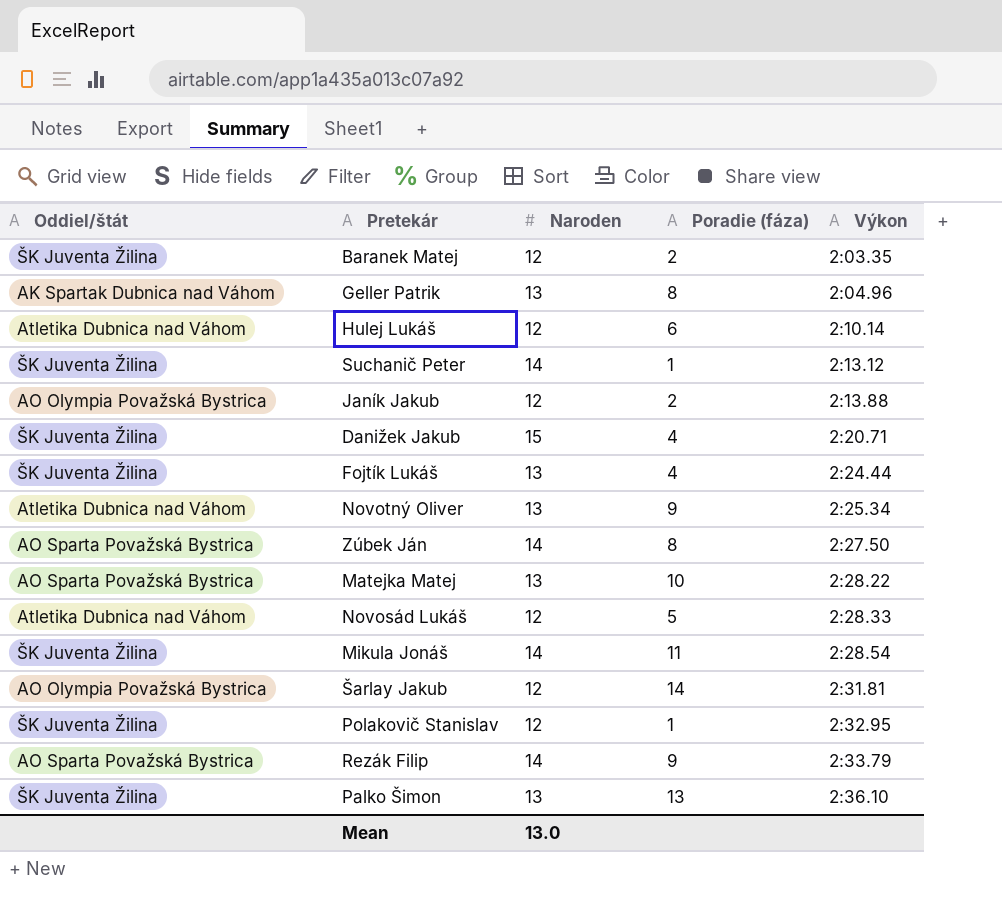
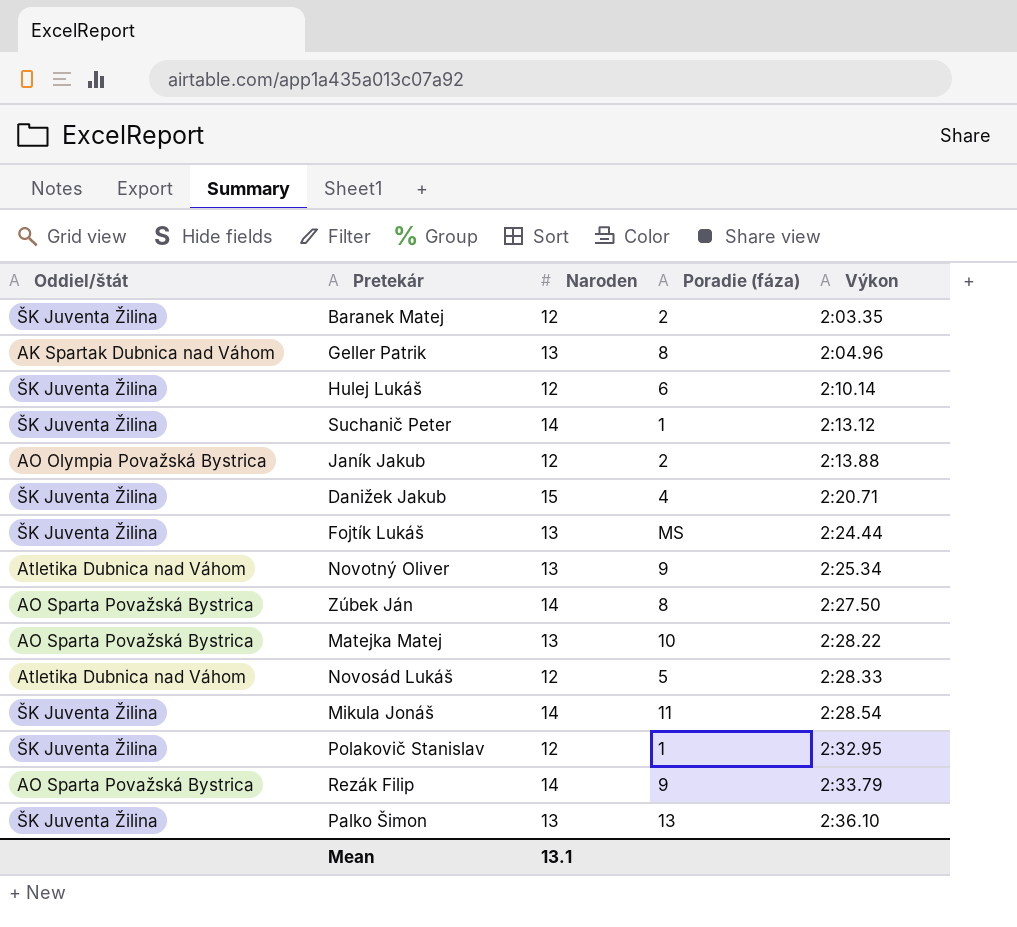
row Šarlay Jakub: AO Olympia Považská Bystrica | 12 | 14 | 2:31.81 -> none
Hulej Lukáš | Oddiel/štát: Atletika Dubnica nad Váhom -> ŠK Juventa Žilina
Fojtík Lukáš | Poradie (fáza): 4 -> MS
Mean | Naroden: 13.0 -> 13.1

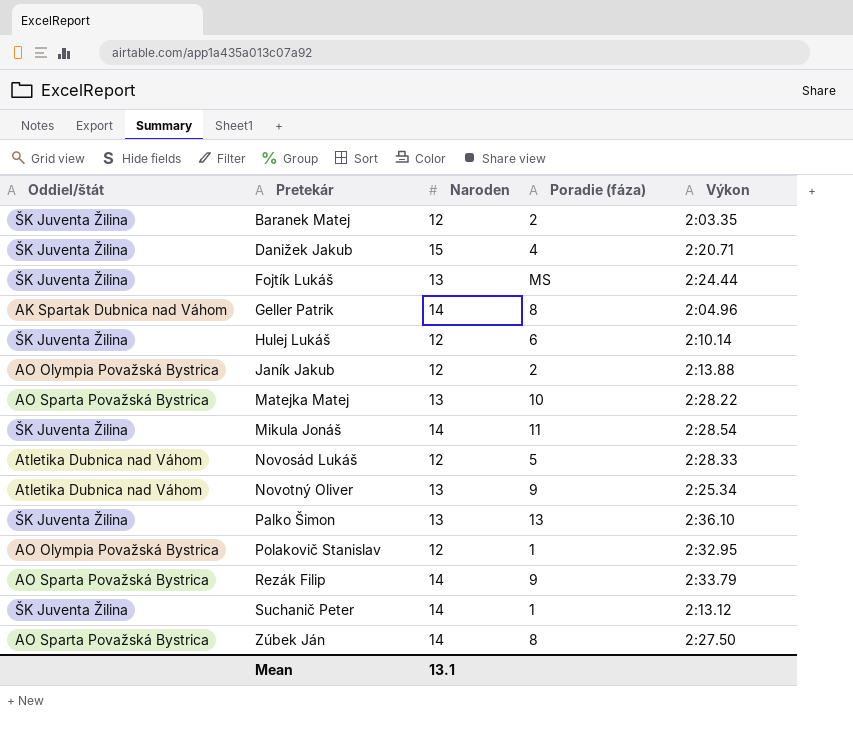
row order: Výkon ascending -> Pretekár ascending
Geller Patrik | Naroden: 13 -> 14
Polakovič Stanislav | Oddiel/štát: ŠK Juventa Žilina -> AO Olympia Považská Bystrica

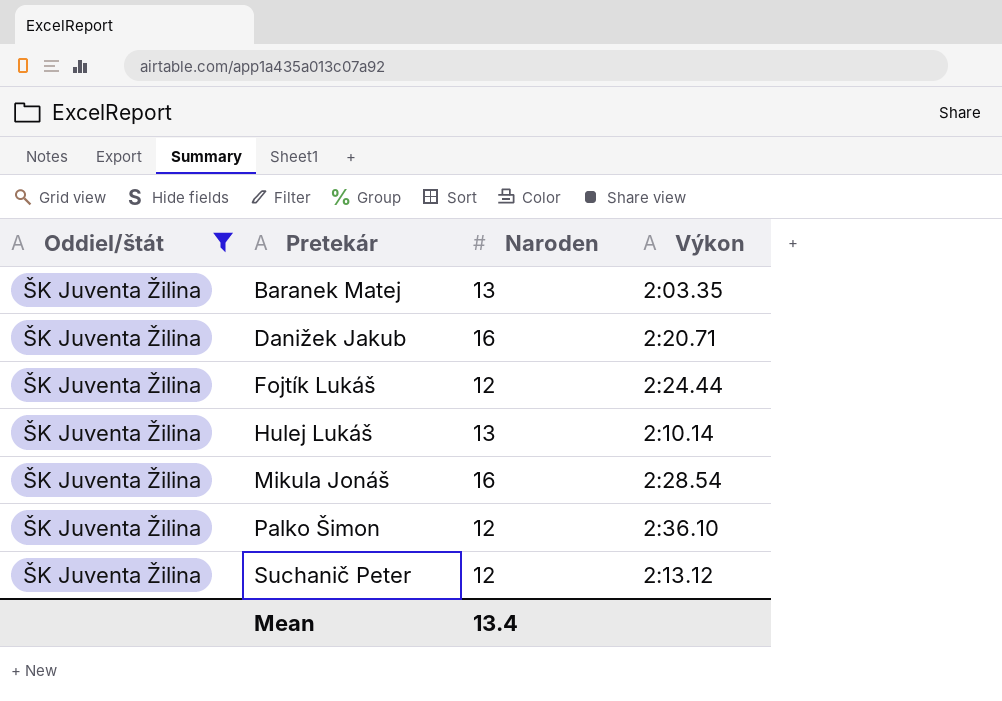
filter: none -> Oddiel/štát = ŠK Juventa Žilina
column Poradie (fáza) | position: 4 -> none
Baranek Matej | Naroden: 12 -> 13
Danižek Jakub | Naroden: 15 -> 16
Fojtík Lukáš | Naroden: 13 -> 12
Hulej Lukáš | Naroden: 12 -> 13
Mikula Jonáš | Naroden: 14 -> 16
Palko Šimon | Naroden: 13 -> 12
Suchanič Peter | Naroden: 14 -> 12
Mean | Naroden: 13.1 -> 13.4

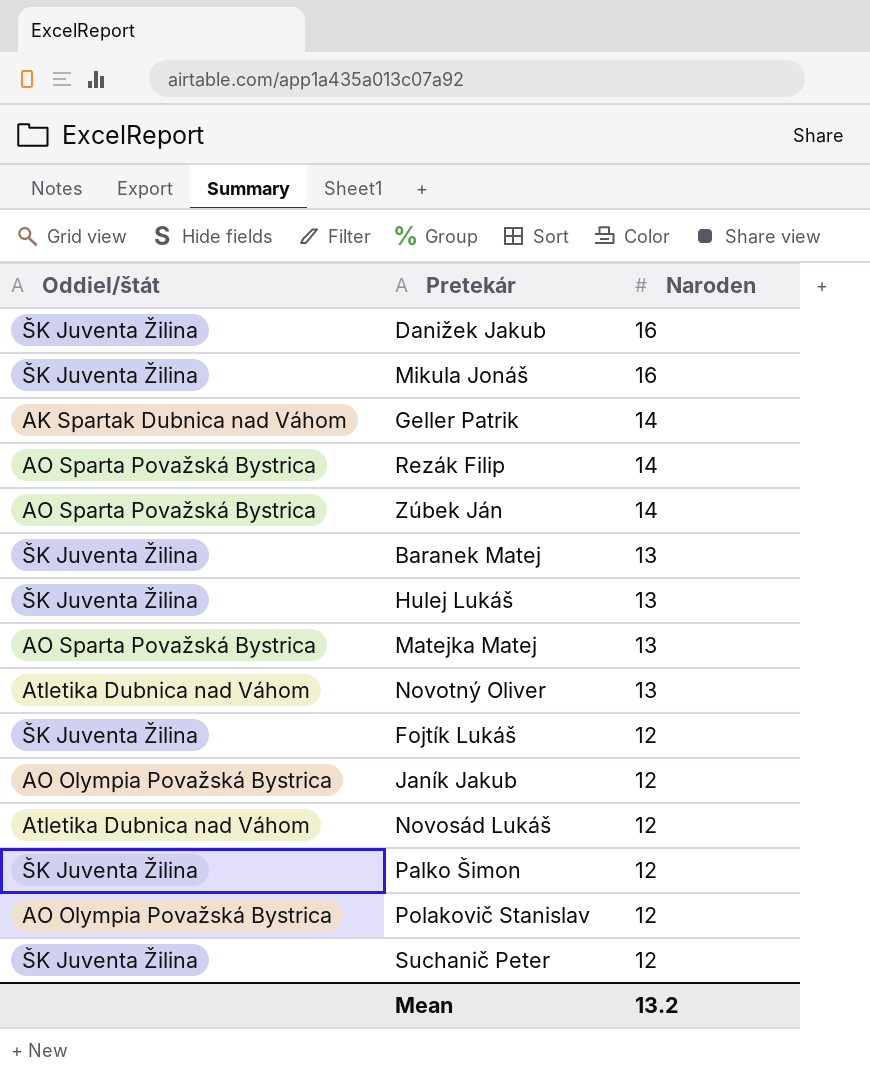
filter: Oddiel/štát = ŠK Juventa Žilina -> none
row order: Pretekár ascending -> Naroden descending
column Výkon | position: 4 -> none
Mean | Naroden: 13.4 -> 13.2

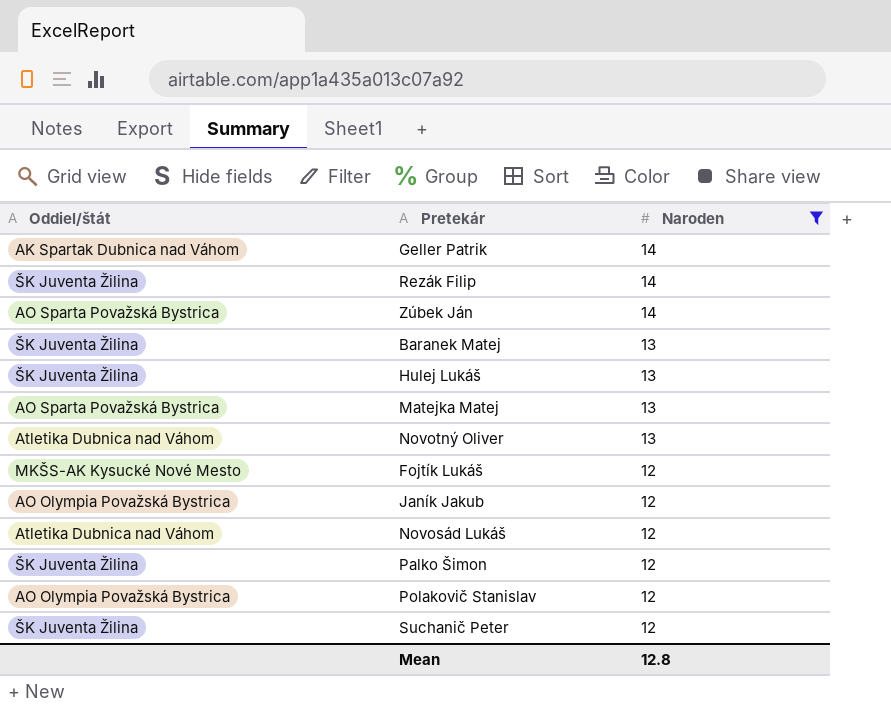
filter: none -> Naroden != 16
Rezák Filip | Oddiel/štát: AO Sparta Považská Bystrica -> ŠK Juventa Žilina
Fojtík Lukáš | Oddiel/štát: ŠK Juventa Žilina -> MKŠS-AK Kysucké Nové Mesto
Mean | Naroden: 13.2 -> 12.8

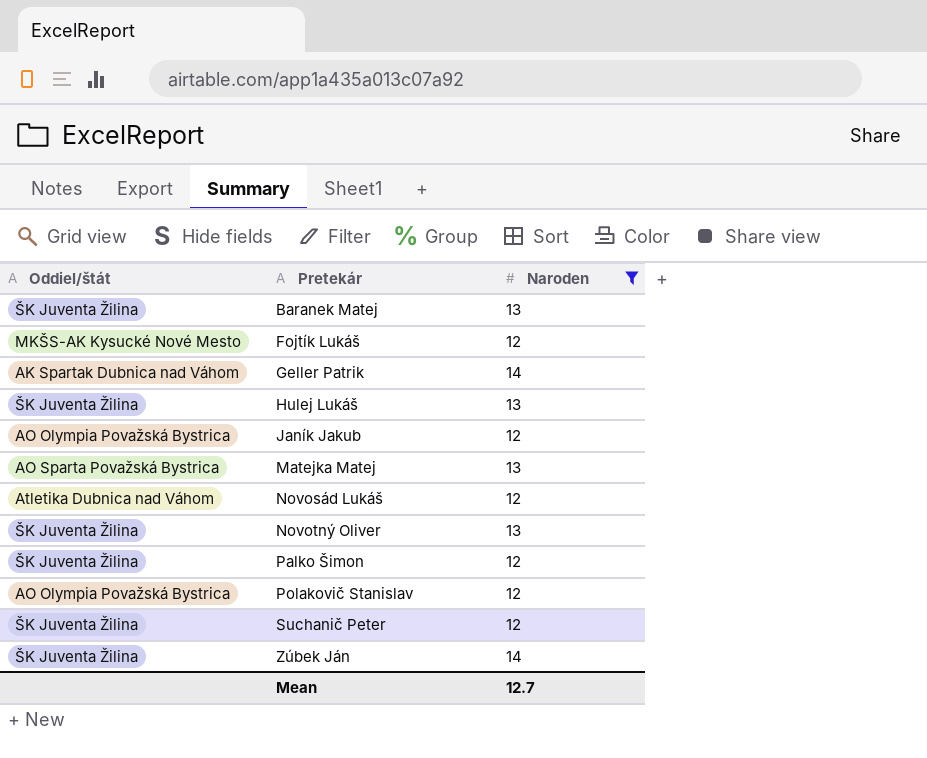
row order: Naroden descending -> Pretekár ascending
row Rezák Filip: ŠK Juventa Žilina | 14 -> none
Novotný Oliver | Oddiel/štát: Atletika Dubnica nad Váhom -> ŠK Juventa Žilina
Zúbek Ján | Oddiel/štát: AO Sparta Považská Bystrica -> ŠK Juventa Žilina
Mean | Naroden: 12.8 -> 12.7

